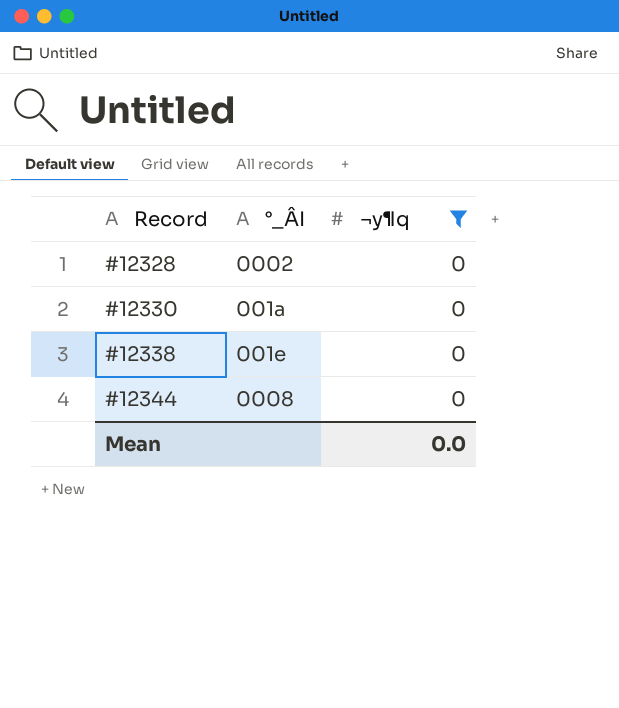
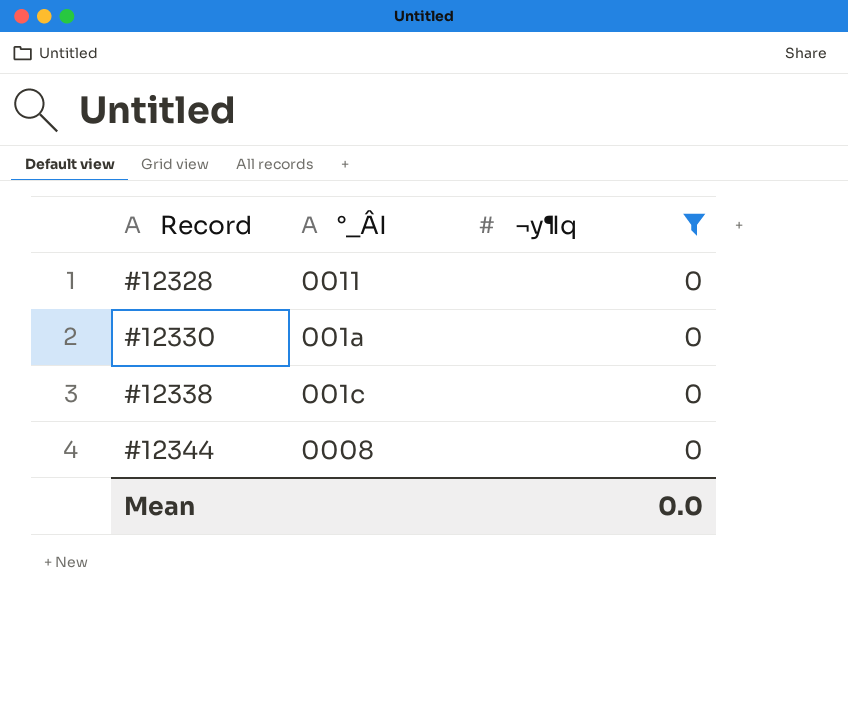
#12328 | °_ÂI: 0002 -> 0011
#12338 | °_ÂI: 001e -> 001c

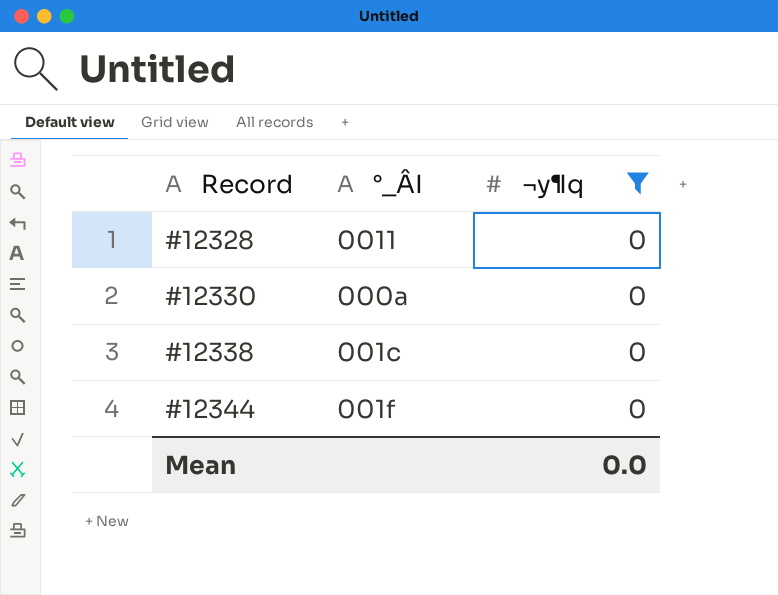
#12330 | °_ÂI: 001a -> 000a
#12344 | °_ÂI: 0008 -> 001f

